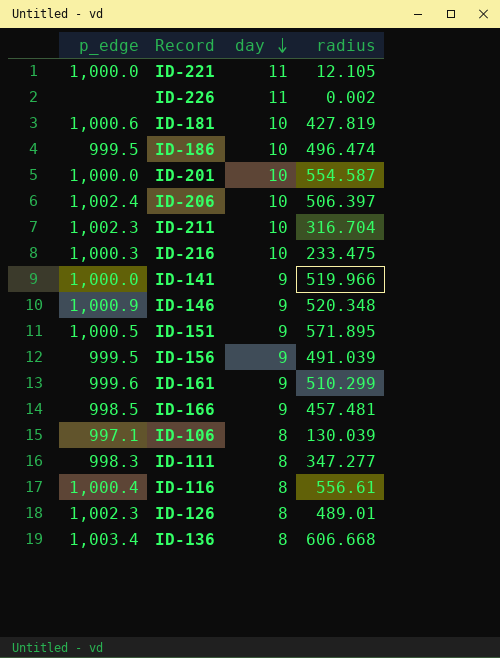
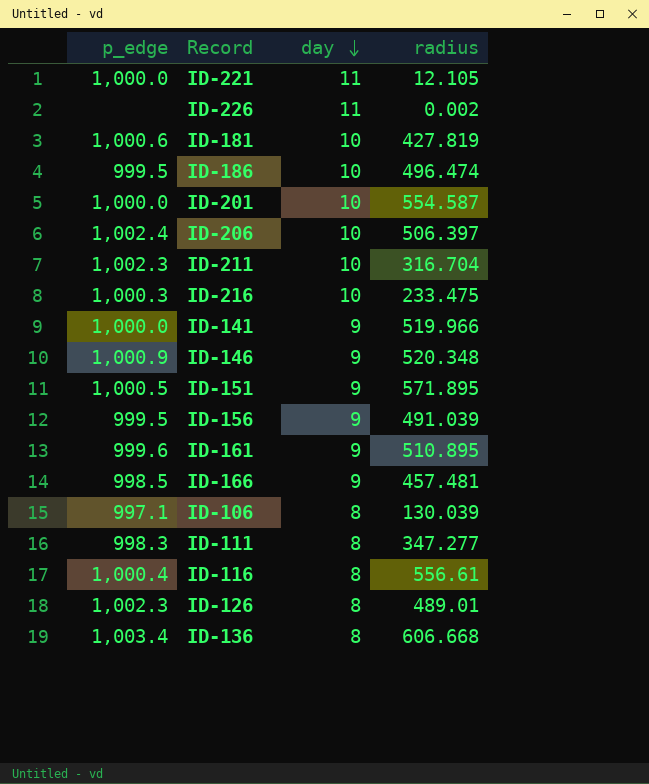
ID-161 | radius: 510.299 -> 510.895

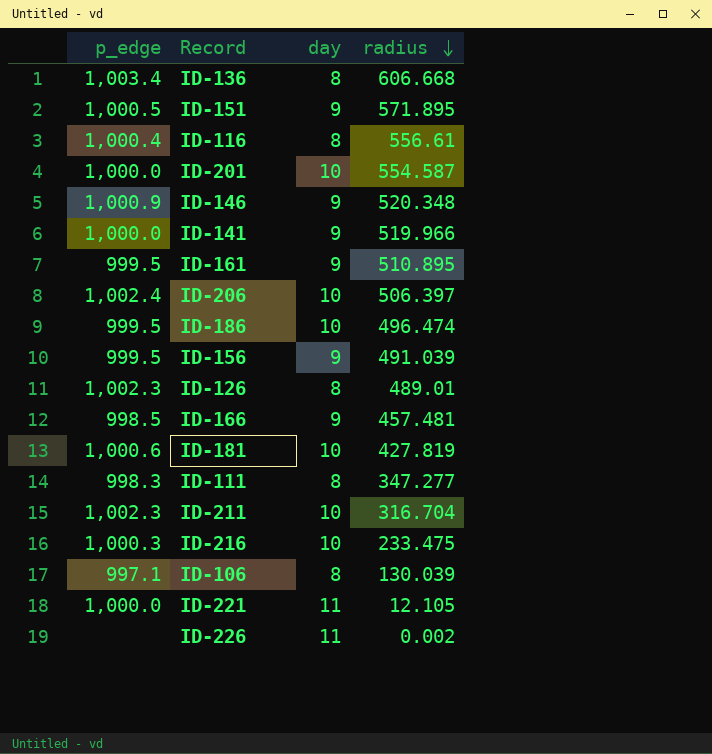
row order: day descending -> radius descending
ID-161 | p_edge: 999.6 -> 999.5

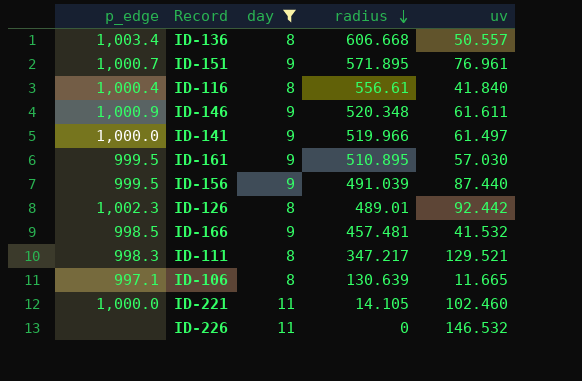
filter: none -> day != 10
column uv | position: none -> 5
ID-151 | p_edge: 1,000.5 -> 1,000.7
ID-111 | radius: 347.277 -> 347.217
ID-106 | radius: 130.039 -> 130.639
ID-221 | radius: 12.105 -> 14.105
ID-226 | radius: 0.002 -> 0

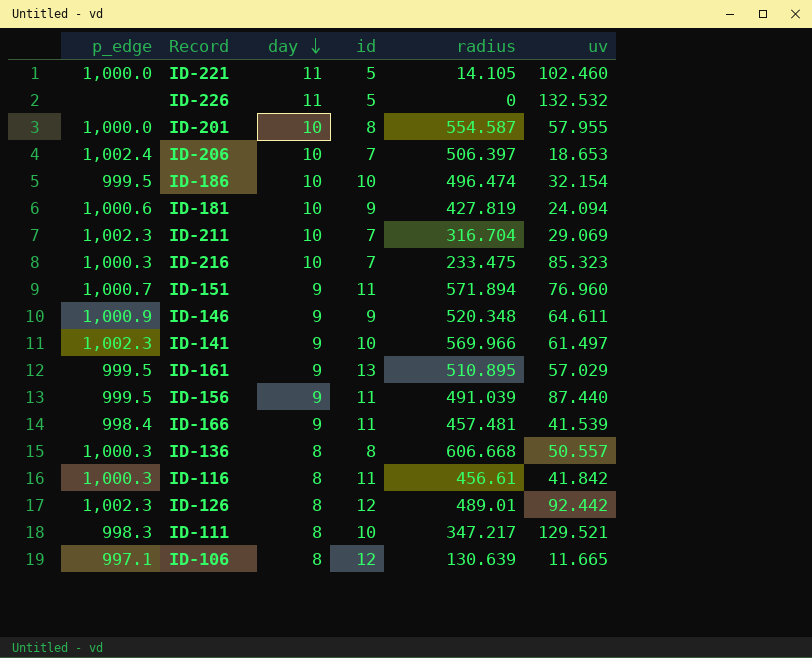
filter: day != 10 -> none
row order: radius descending -> day descending
column id | position: none -> 4
ID-226 | uv: 146.532 -> 132.532
ID-151 | radius: 571.895 -> 571.894
ID-151 | uv: 76.961 -> 76.960
ID-146 | uv: 61.611 -> 64.611
ID-141 | p_edge: 1,000.0 -> 1,002.3
ID-141 | radius: 519.966 -> 569.966
ID-161 | uv: 57.030 -> 57.029
ID-166 | p_edge: 998.5 -> 998.4
ID-166 | uv: 41.532 -> 41.539
ID-136 | p_edge: 1,003.4 -> 1,000.3
ID-116 | p_edge: 1,000.4 -> 1,000.3
ID-116 | radius: 556.61 -> 456.61
ID-116 | uv: 41.840 -> 41.842

